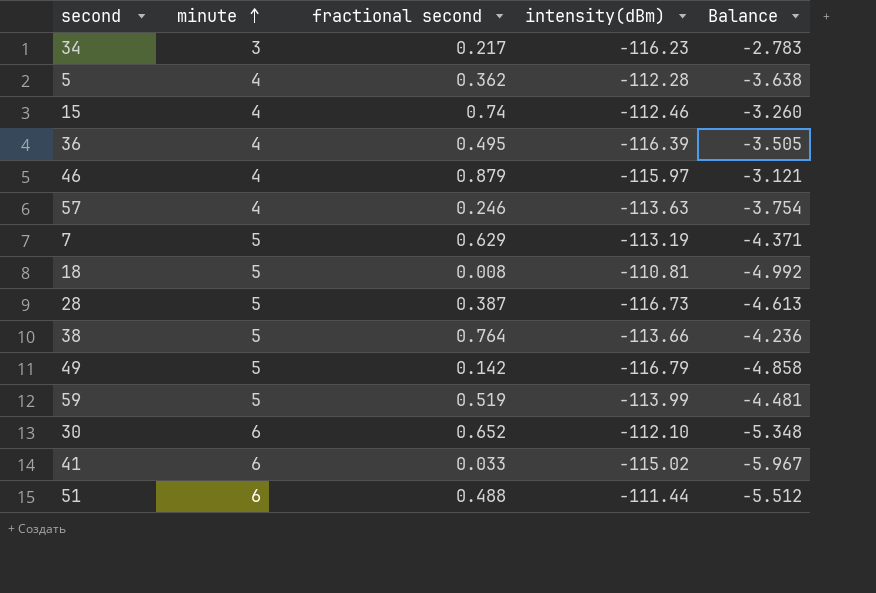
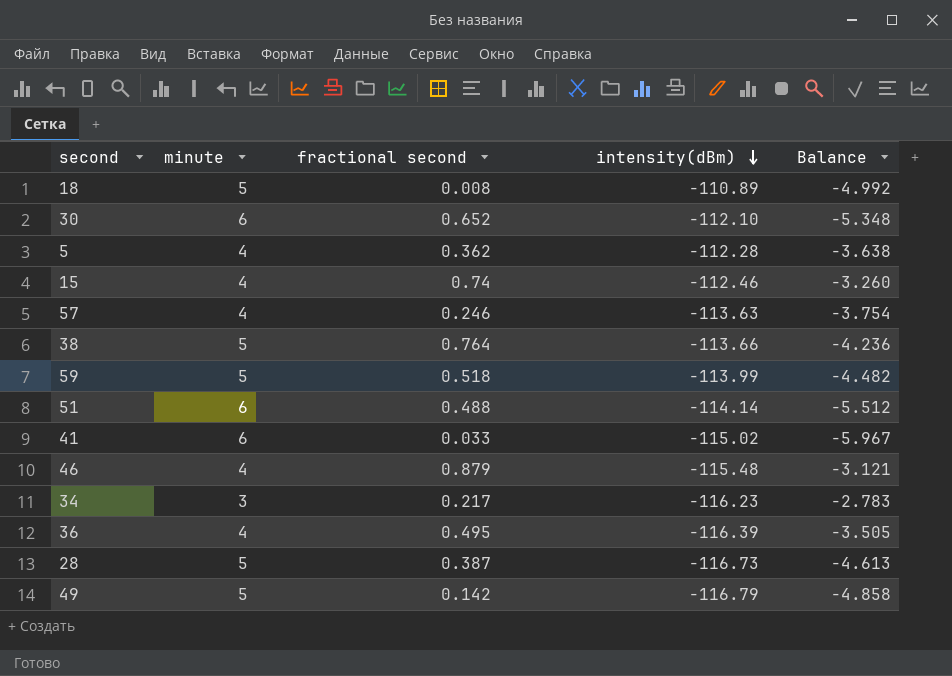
row order: minute ascending -> intensity(dBm) descending
row 7: 5 | 0.629 | -113.19 | -4.371 -> none
18 | intensity(dBm): -110.81 -> -110.89
59 | fractional second: 0.519 -> 0.518
59 | Balance: -4.481 -> -4.482
51 | intensity(dBm): -111.44 -> -114.14
46 | intensity(dBm): -115.97 -> -115.48

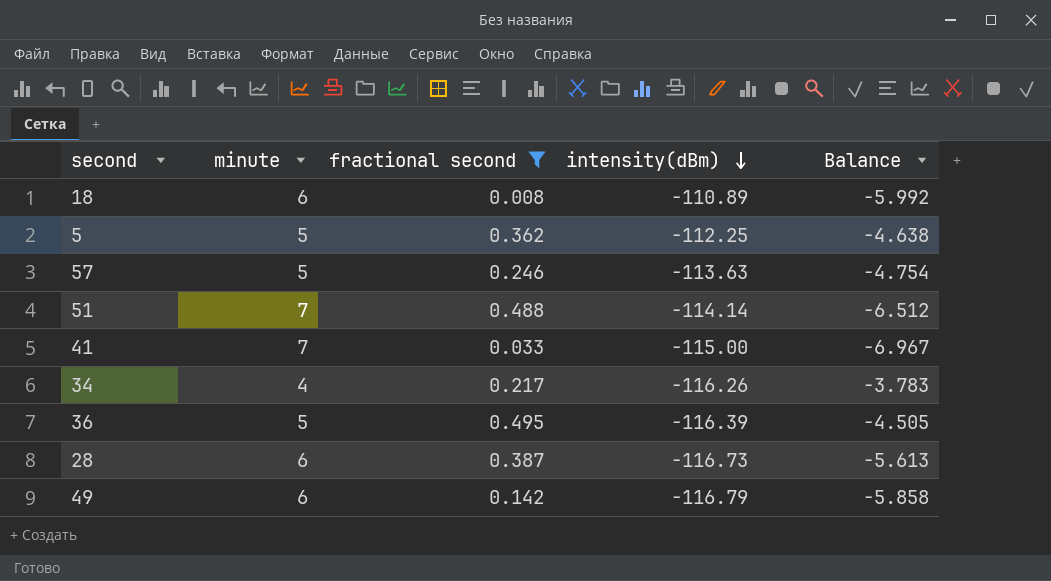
filter: none -> fractional second <= 0.495
18 | minute: 5 -> 6
18 | Balance: -4.992 -> -5.992
5 | minute: 4 -> 5
5 | intensity(dBm): -112.28 -> -112.25
5 | Balance: -3.638 -> -4.638
57 | minute: 4 -> 5
57 | Balance: -3.754 -> -4.754
51 | minute: 6 -> 7
51 | Balance: -5.512 -> -6.512
41 | minute: 6 -> 7
41 | intensity(dBm): -115.02 -> -115.00
41 | Balance: -5.967 -> -6.967
34 | minute: 3 -> 4
34 | intensity(dBm): -116.23 -> -116.26
34 | Balance: -2.783 -> -3.783
36 | minute: 4 -> 5
36 | Balance: -3.505 -> -4.505
28 | minute: 5 -> 6
28 | Balance: -4.613 -> -5.613
49 | minute: 5 -> 6
49 | Balance: -4.858 -> -5.858

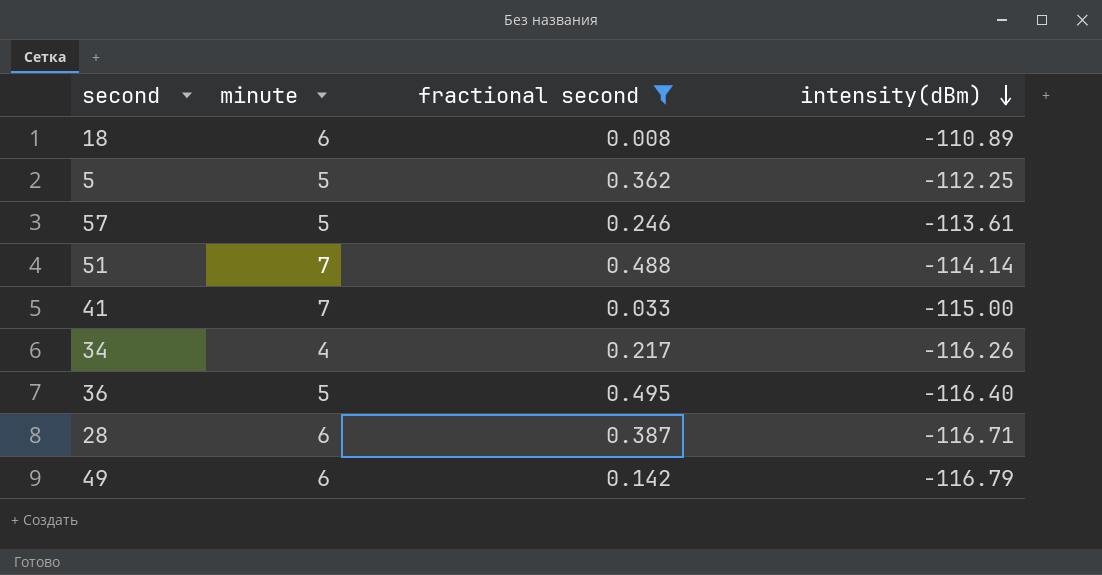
column Balance | formula: [fractional second] - [minute] -> none
57 | intensity(dBm): -113.63 -> -113.61
36 | intensity(dBm): -116.39 -> -116.40
28 | intensity(dBm): -116.73 -> -116.71

